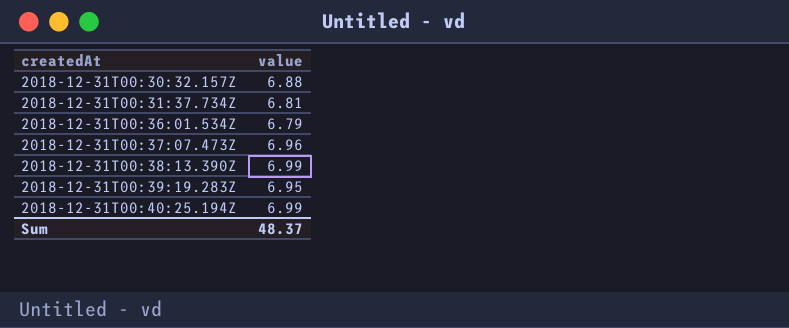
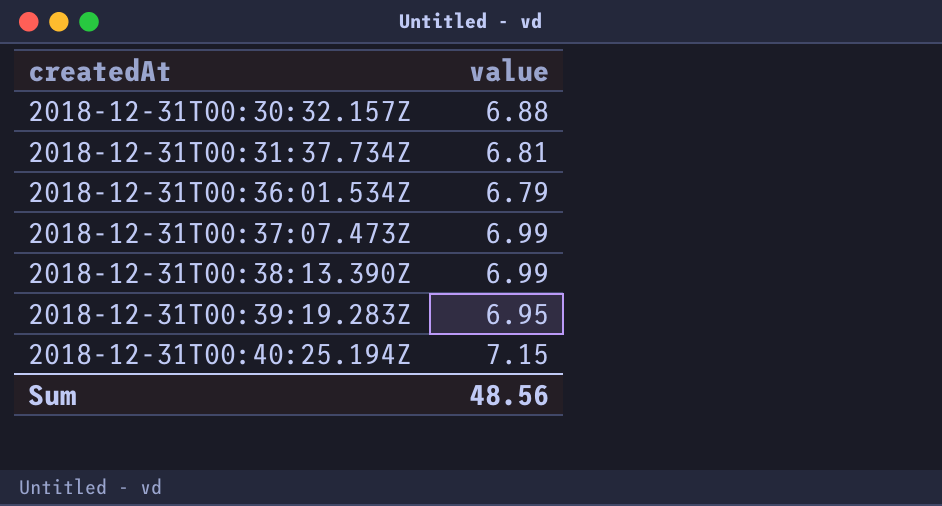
2018-12-31T00:37:07.473Z | value: 6.96 -> 6.99
2018-12-31T00:40:25.194Z | value: 6.99 -> 7.15
Sum | value: 48.37 -> 48.56

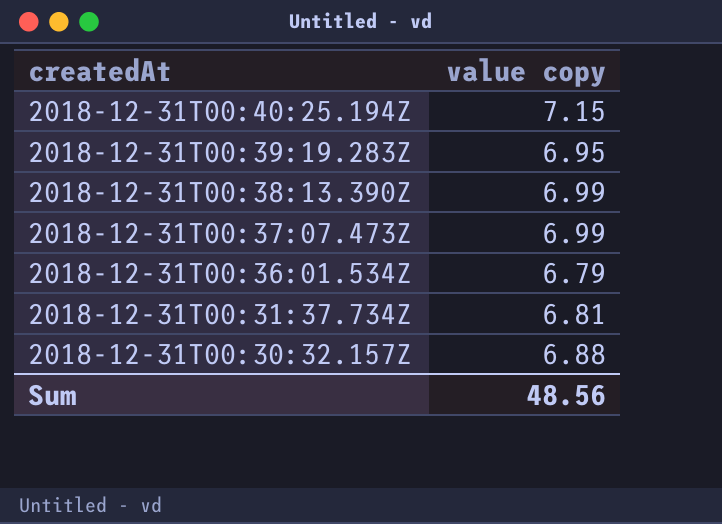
row order: createdAt ascending -> createdAt descending
column name: value -> value copy

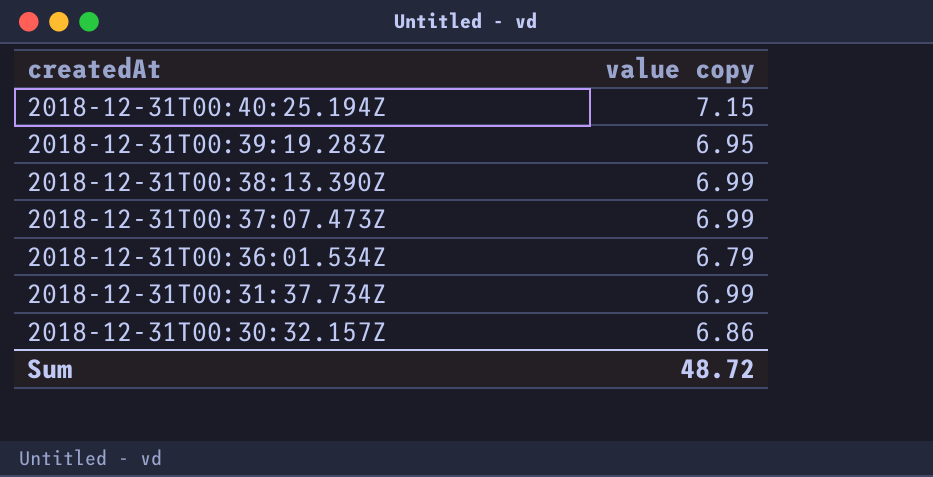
2018-12-31T00:31:37.734Z | value copy: 6.81 -> 6.99
2018-12-31T00:30:32.157Z | value copy: 6.88 -> 6.86
Sum | value copy: 48.56 -> 48.72

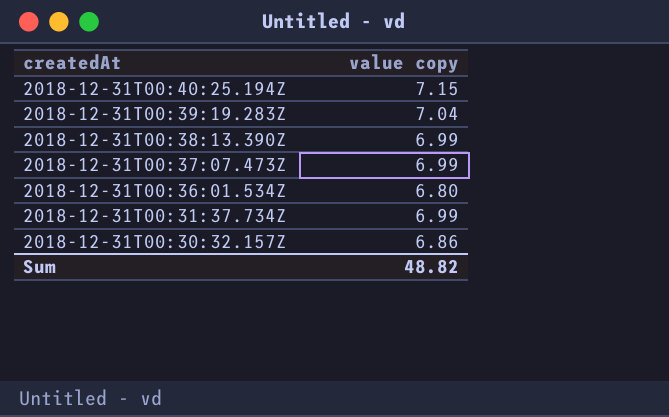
2018-12-31T00:39:19.283Z | value copy: 6.95 -> 7.04
2018-12-31T00:36:01.534Z | value copy: 6.79 -> 6.80
Sum | value copy: 48.72 -> 48.82

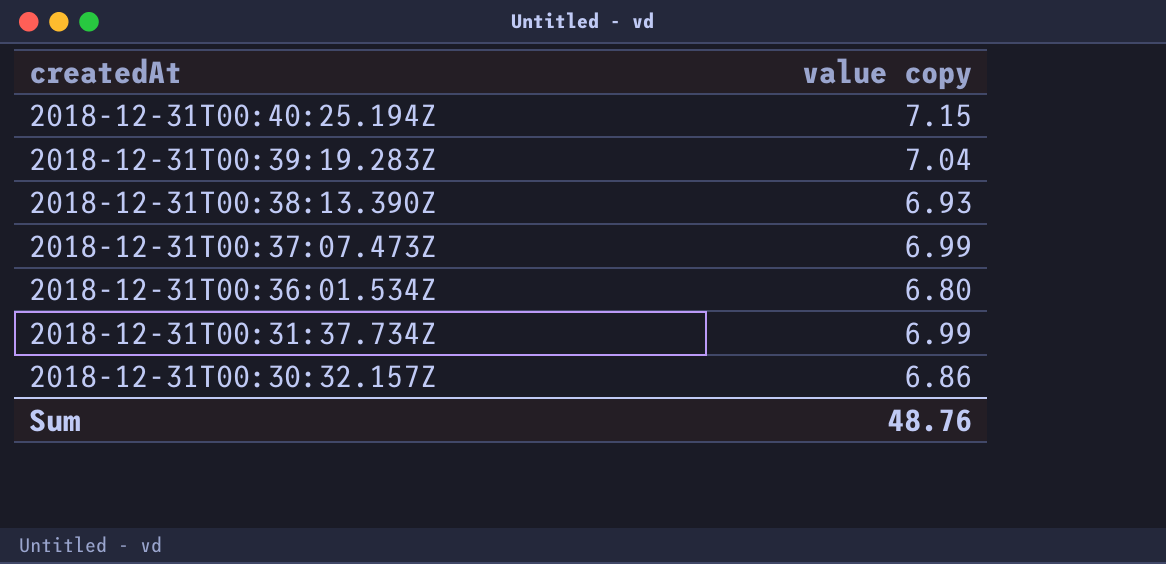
2018-12-31T00:38:13.390Z | value copy: 6.99 -> 6.93
Sum | value copy: 48.82 -> 48.76

